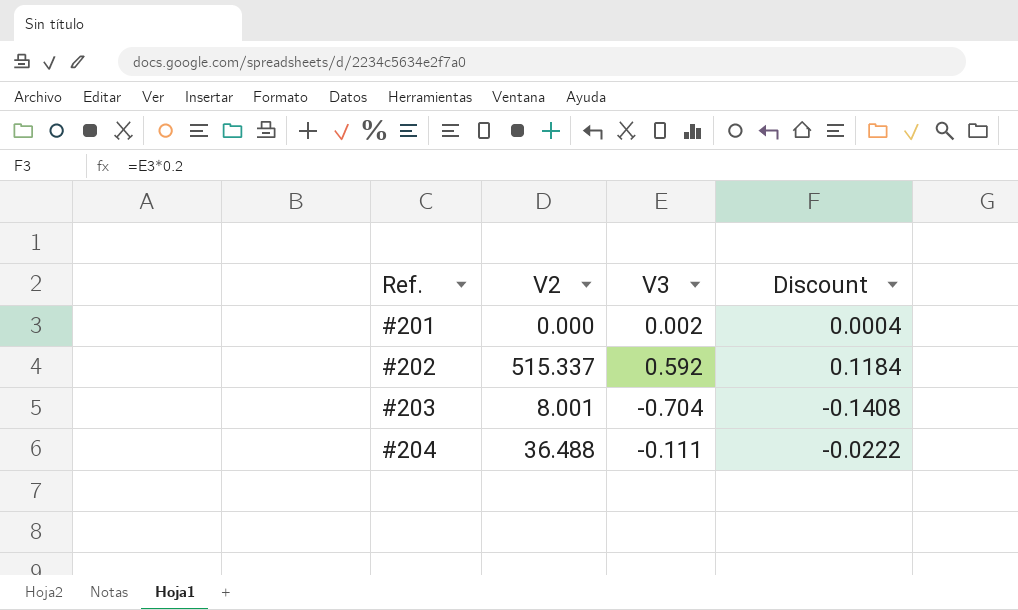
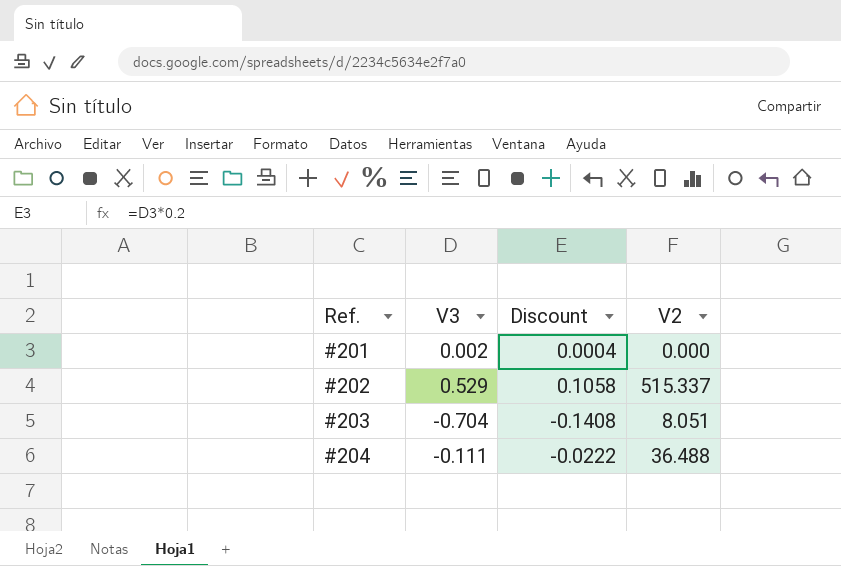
column V2 | position: 2 -> 4
#202 | V3: 0.592 -> 0.529
#202 | Discount: 0.1184 -> 0.1058
#203 | V2: 8.001 -> 8.051

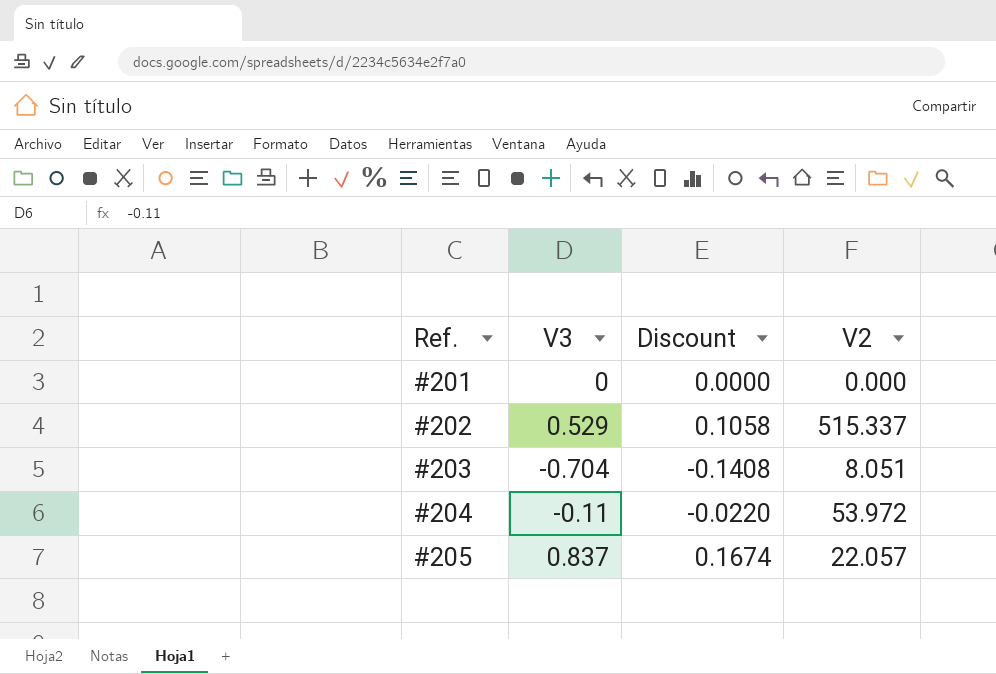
#201 | V3: 0.002 -> 0
#201 | Discount: 0.0004 -> 0.0000
#204 | V3: -0.111 -> -0.11
#204 | Discount: -0.0222 -> -0.0220
#204 | V2: 36.488 -> 53.972
row #205: none -> 0.837 | 0.1674 | 22.057

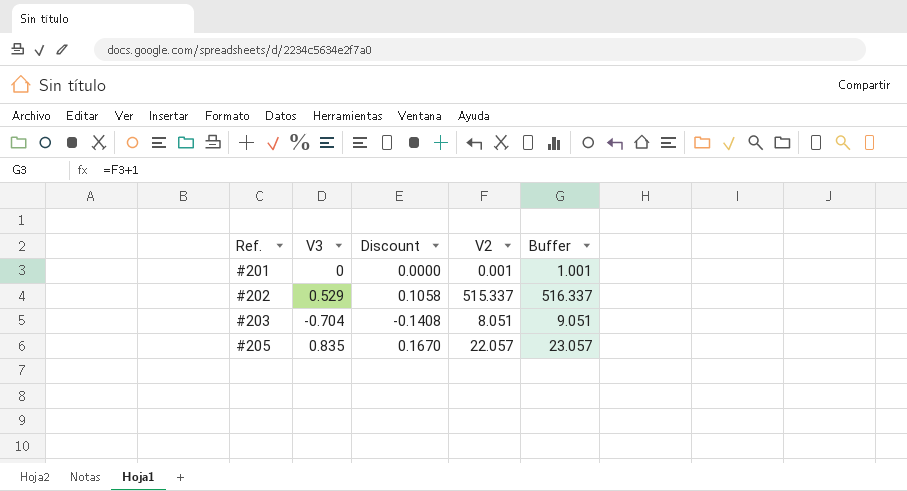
column Buffer | formula: none -> [V2] + 1
row #204: -0.11 | -0.0220 | 53.972 -> none
#201 | V2: 0.000 -> 0.001
#205 | V3: 0.837 -> 0.835
#205 | Discount: 0.1674 -> 0.1670

